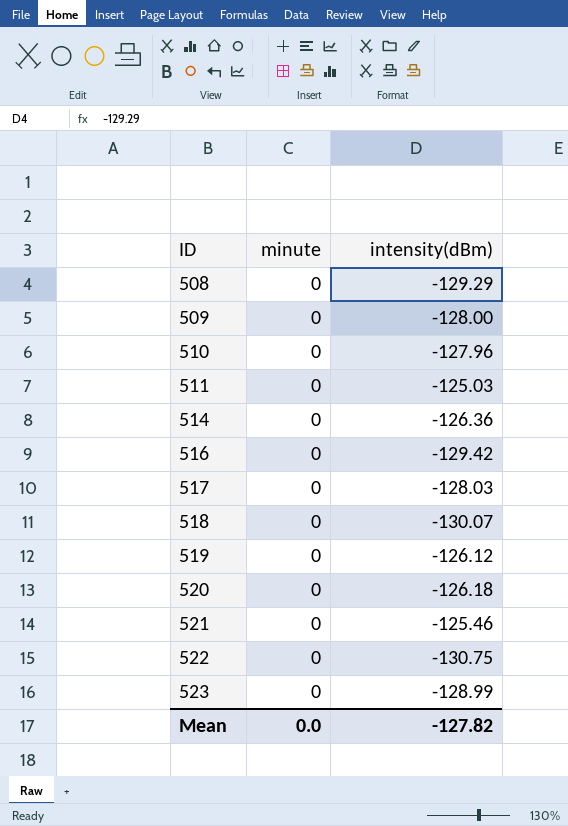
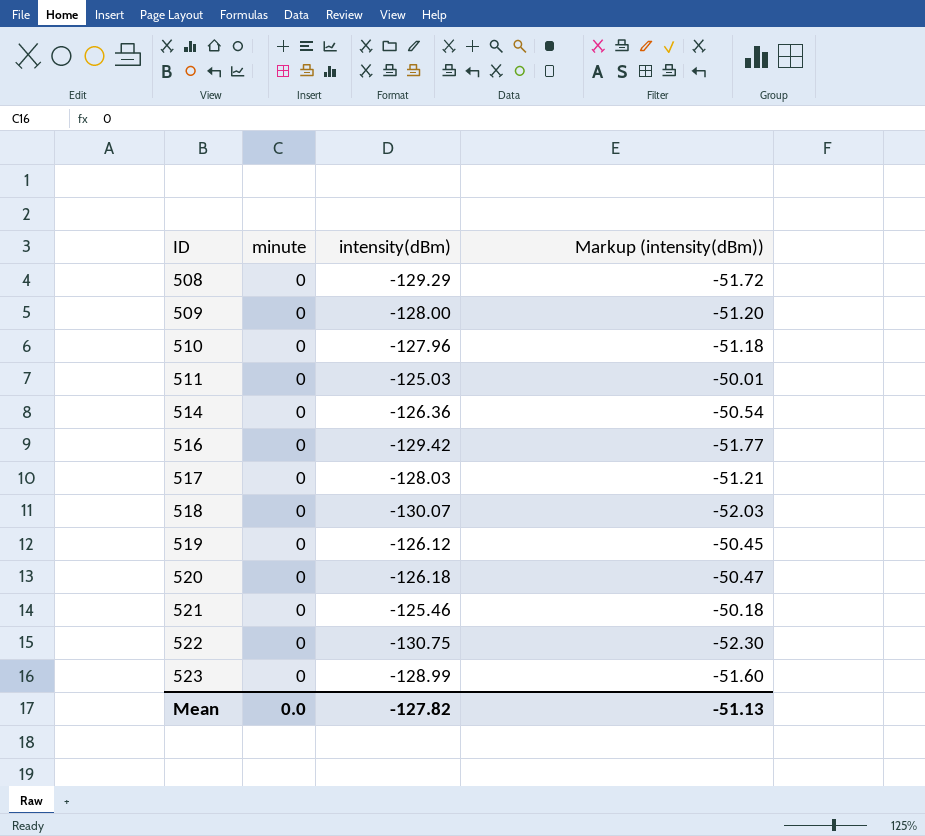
column Markup (intensity(dBm)) | formula: none -> [intensity(dBm)] * 0.4

